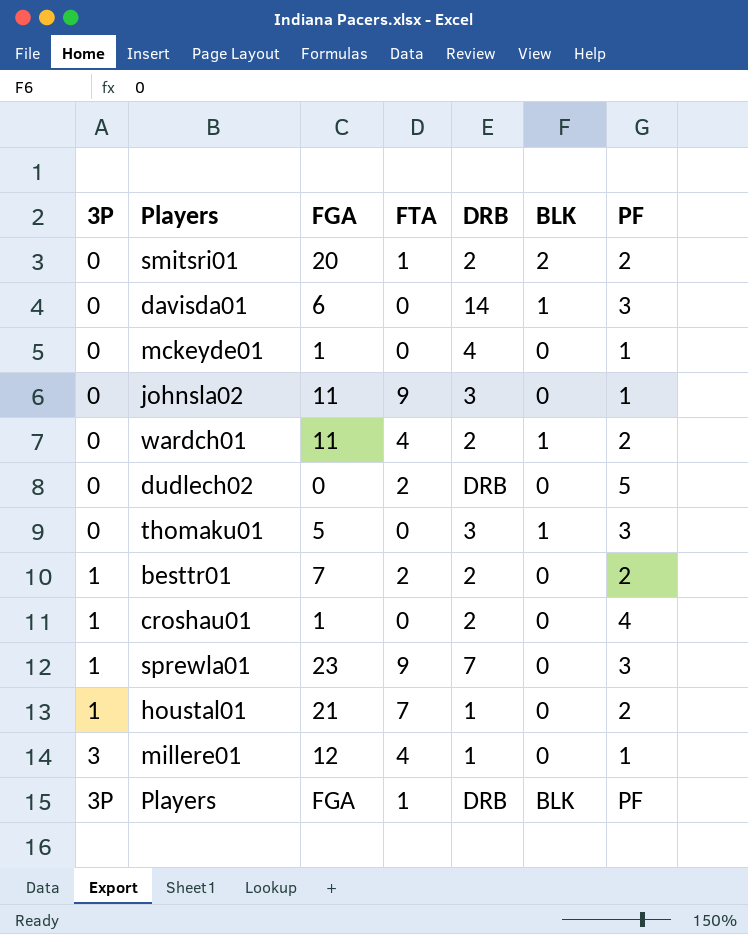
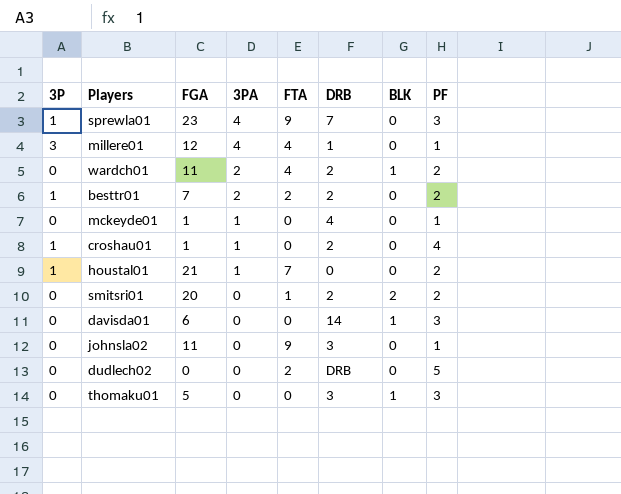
row order: 3P ascending -> 3PA descending
column 3PA | position: none -> 4
row Players: 3P | FGA | 1 | DRB | BLK | PF -> none
houstal01 | DRB: 1 -> 0

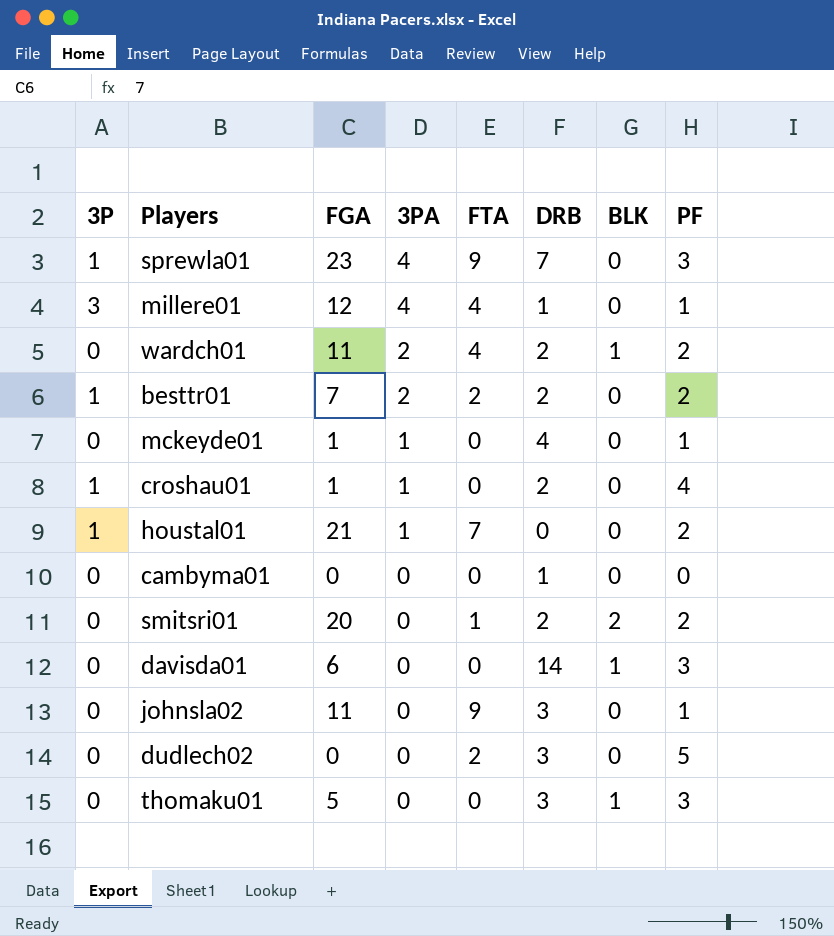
row cambyma01: none -> 0 | 0 | 0 | 0 | 1 | 0 | 0
dudlech02 | DRB: DRB -> 3

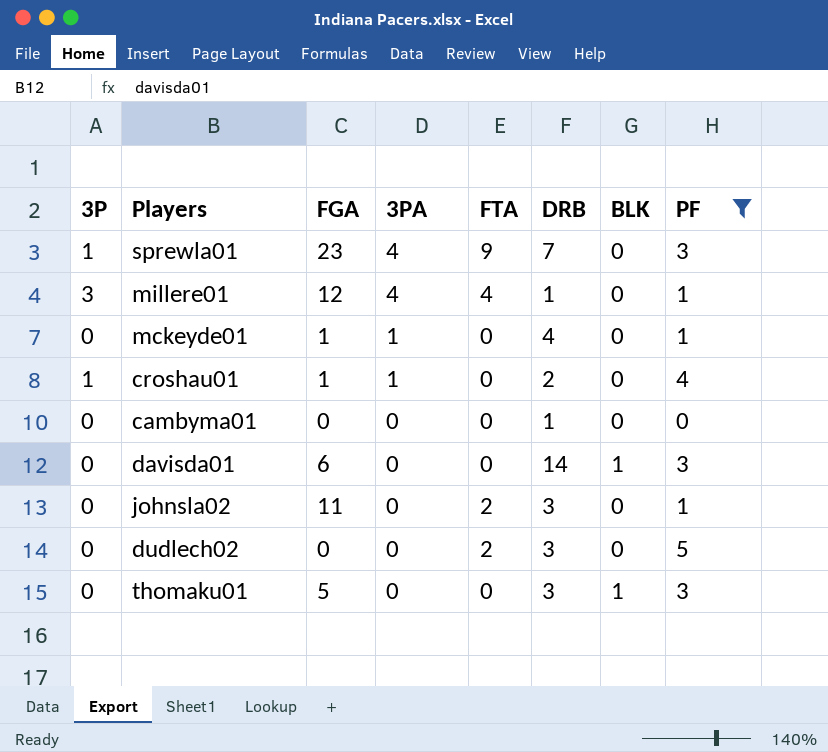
filter: none -> PF != 2
johnsla02 | FTA: 9 -> 2

